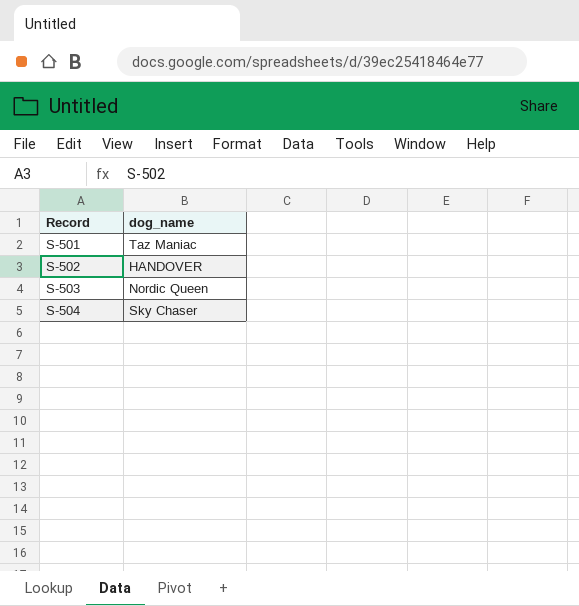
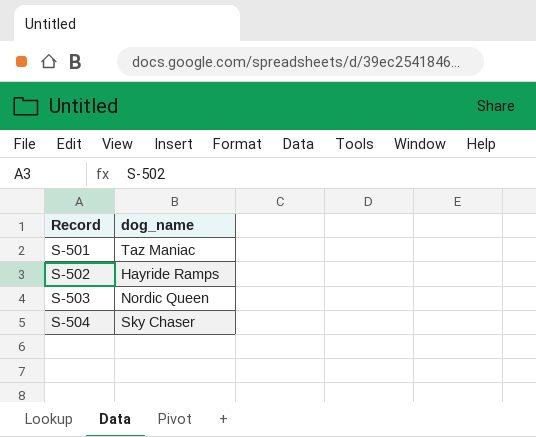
S-502 | dog_name: HANDOVER -> Hayride Ramps

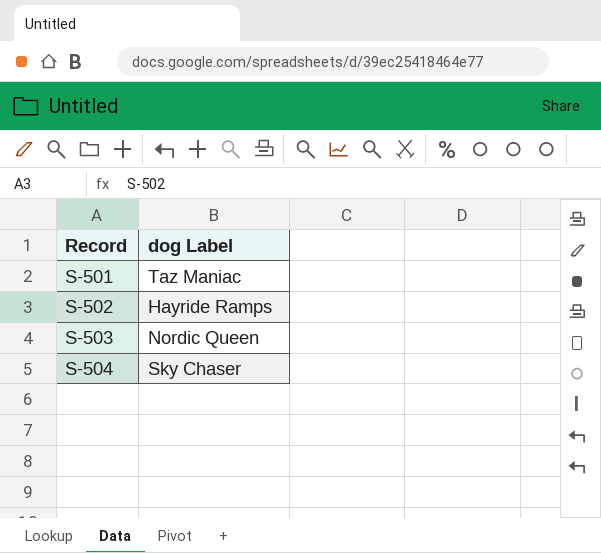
column name: dog_name -> dog Label

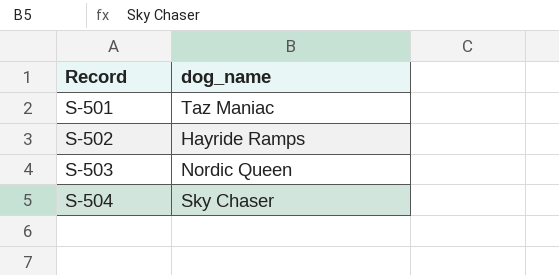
column name: dog Label -> dog_name

